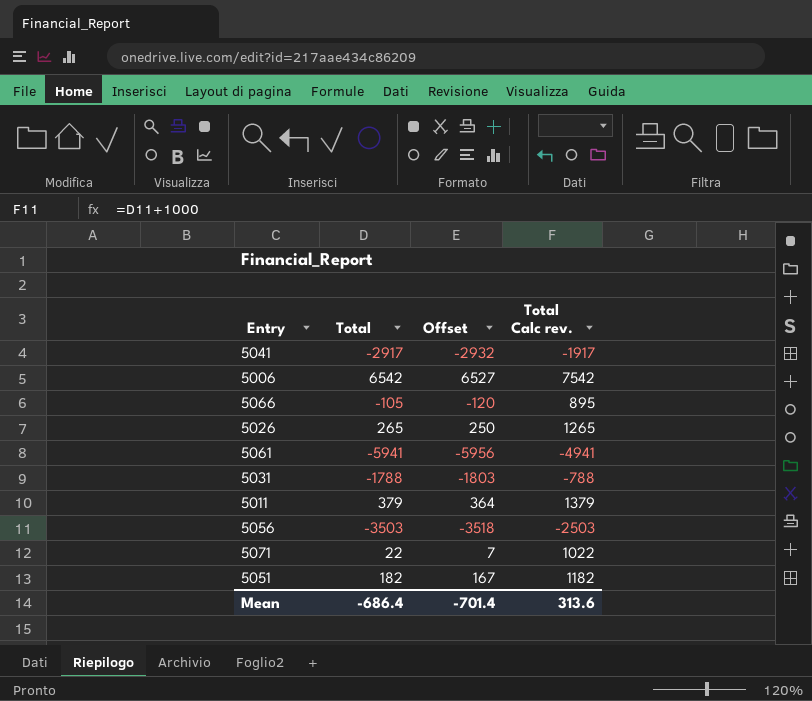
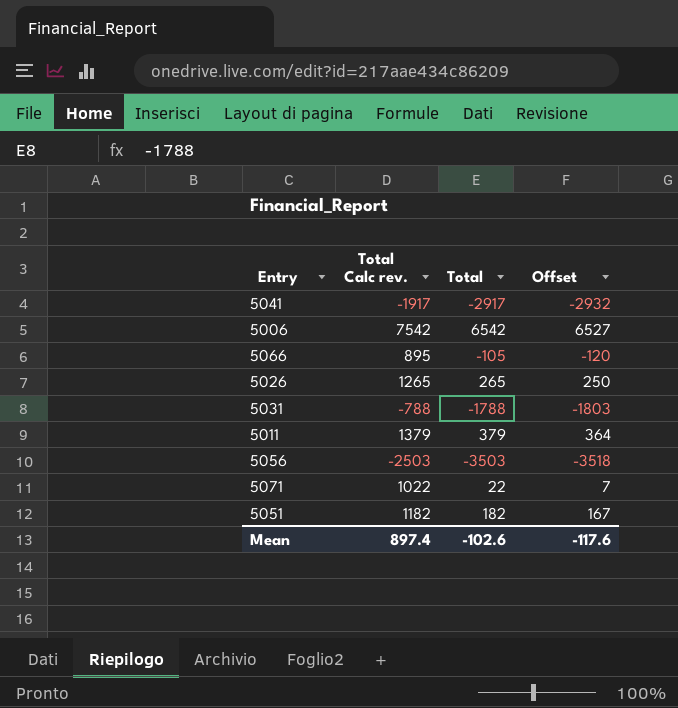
column Total Calc rev. | position: 4 -> 2
row 5061: -5941 | -5956 | -4941 -> none
Mean | Total Calc rev.: 313.6 -> 897.4
Mean | Total: -686.4 -> -102.6
Mean | Offset: -701.4 -> -117.6

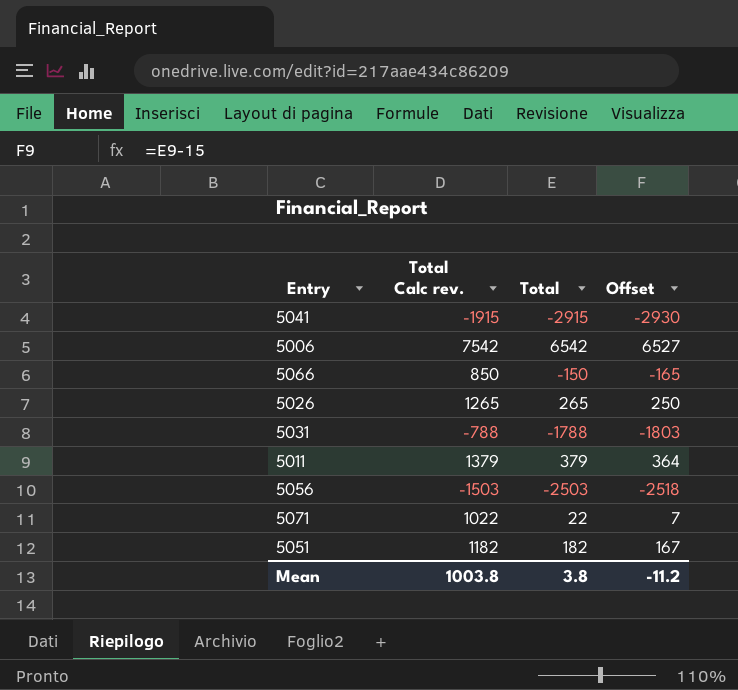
5041 | Total Calc rev.: -1917 -> -1915
5041 | Total: -2917 -> -2915
5041 | Offset: -2932 -> -2930
5066 | Total Calc rev.: 895 -> 850
5066 | Total: -105 -> -150
5066 | Offset: -120 -> -165
5056 | Total Calc rev.: -2503 -> -1503
5056 | Total: -3503 -> -2503
5056 | Offset: -3518 -> -2518
Mean | Total Calc rev.: 897.4 -> 1003.8
Mean | Total: -102.6 -> 3.8
Mean | Offset: -117.6 -> -11.2

